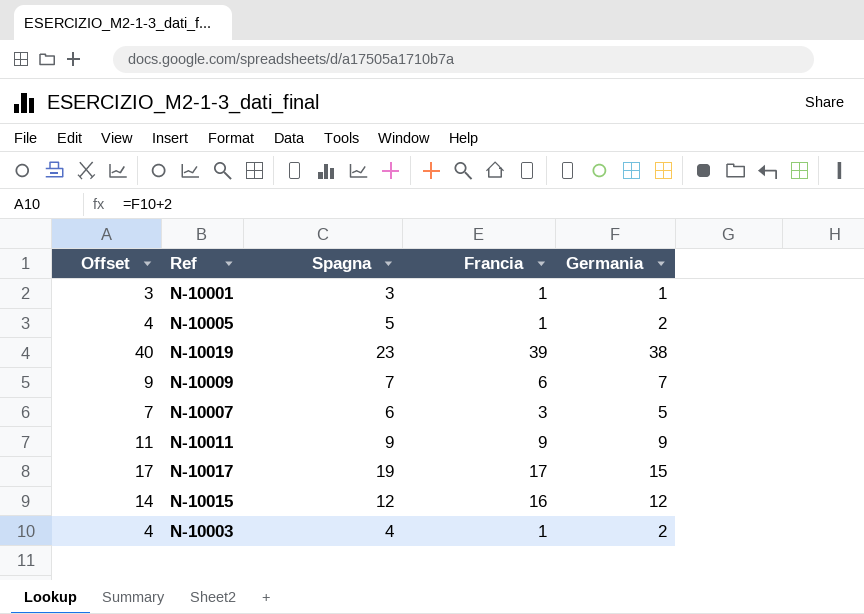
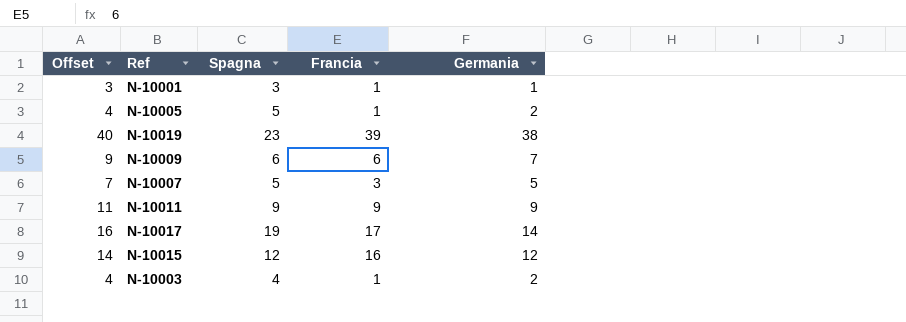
N-10009 | Spagna: 7 -> 6
N-10007 | Spagna: 6 -> 5
N-10017 | Offset: 17 -> 16
N-10017 | Germania: 15 -> 14

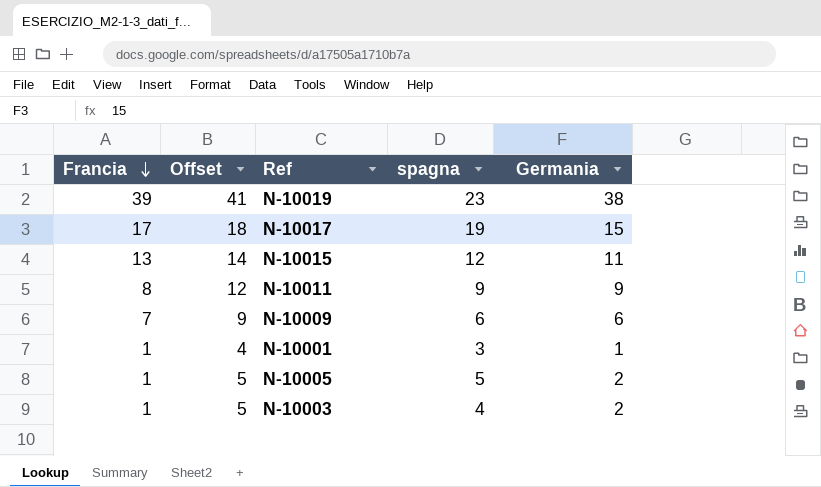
row order: none -> Francia descending
column Francia | position: 4 -> 1
column Offset | formula: [Germania] + 2 -> [Germania] + 3
column name: Spagna -> spagna
row N-10007: 7 | 5 | 3 | 5 -> none
N-10017 | Germania: 14 -> 15
N-10015 | Francia: 16 -> 13
N-10015 | Germania: 12 -> 11
N-10011 | Francia: 9 -> 8
N-10009 | Francia: 6 -> 7
N-10009 | Germania: 7 -> 6

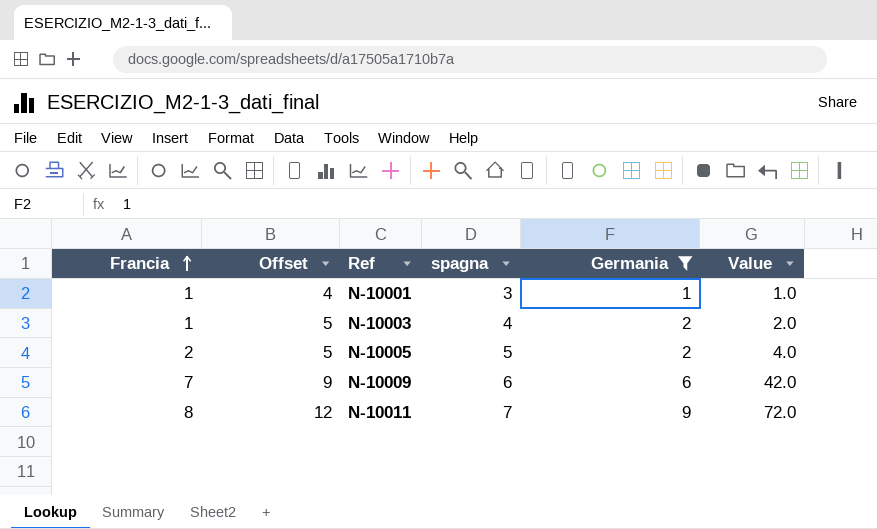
filter: none -> Germania <= 9
row order: Francia descending -> Francia ascending
column Value | formula: none -> [Francia] * [Germania]
N-10005 | Francia: 1 -> 2
N-10011 | spagna: 9 -> 7

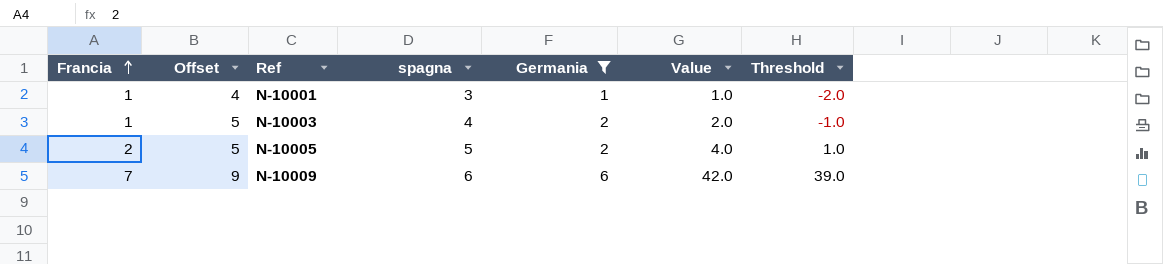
column Threshold | formula: none -> [Value] - 3
row N-10011: 8 | 12 | 7 | 9 | 72.0 -> none

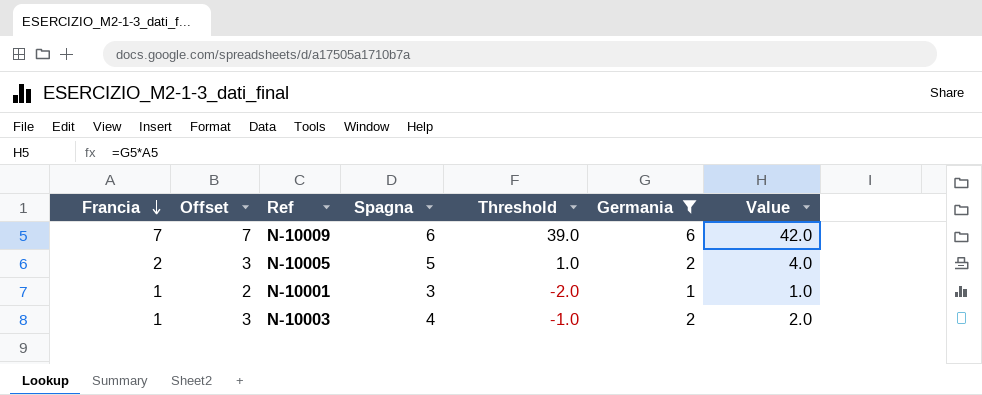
row order: Francia ascending -> Francia descending
column Offset | formula: [Germania] + 3 -> [Germania] + 1
column name: spagna -> Spagna
column Threshold | position: 7 -> 5

